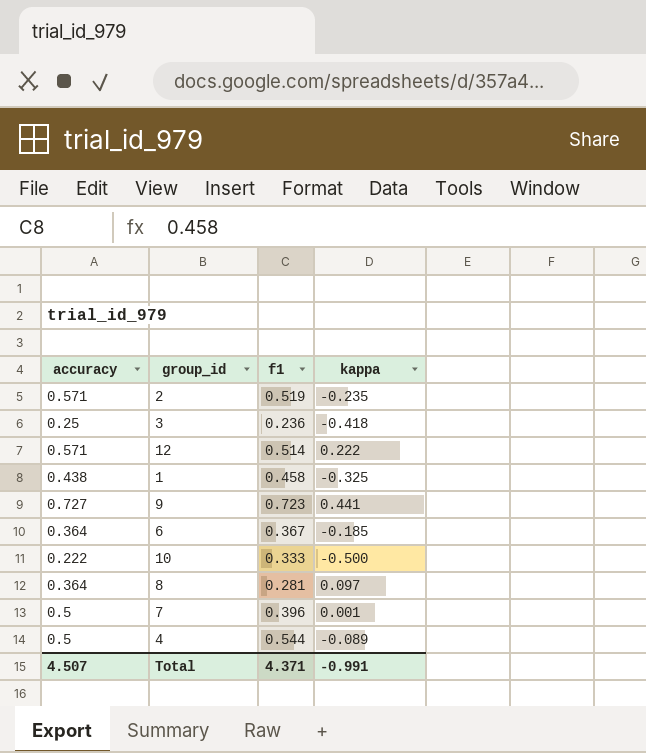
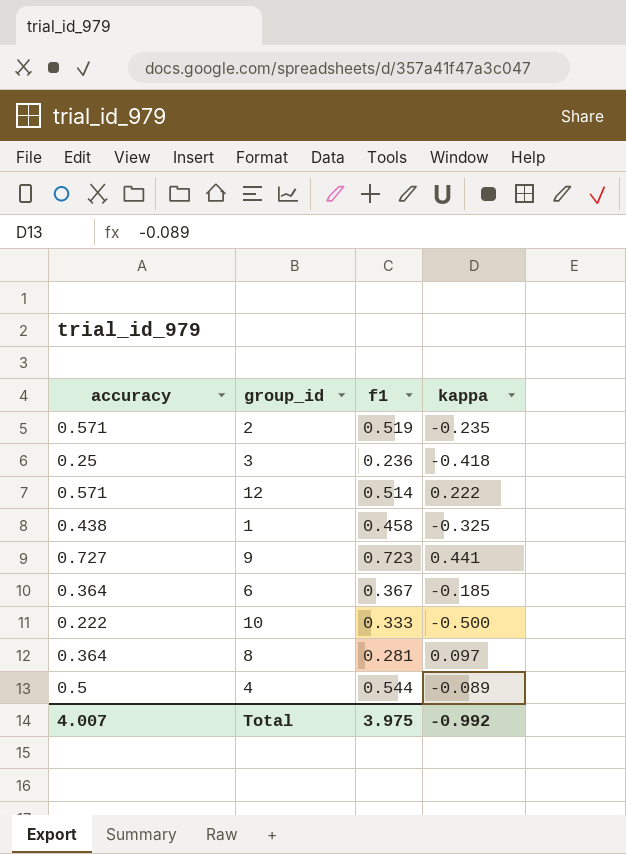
row 7: 0.5 | 0.396 | 0.001 -> none
Total | accuracy: 4.507 -> 4.007
Total | f1: 4.371 -> 3.975
Total | kappa: -0.991 -> -0.992

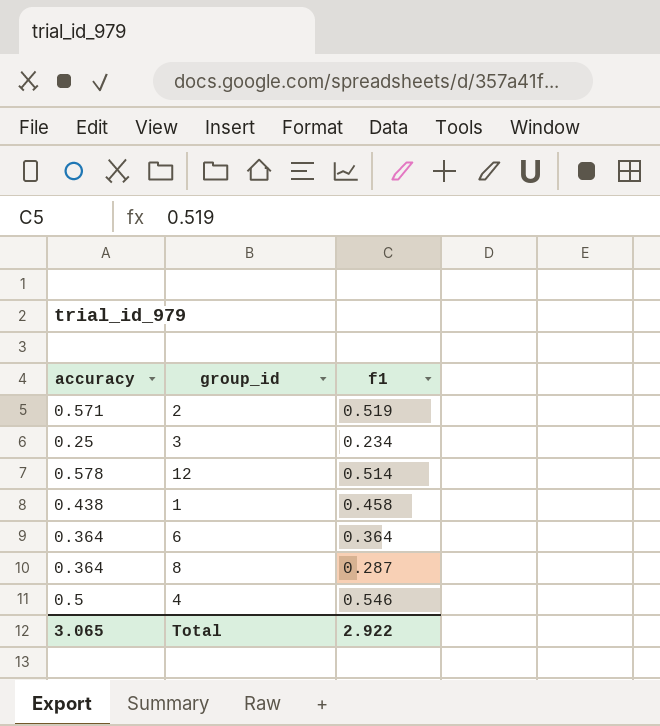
column kappa | position: 4 -> none
row 9: 0.727 | 0.723 | 0.441 -> none
row 10: 0.222 | 0.333 | -0.500 -> none
3 | f1: 0.236 -> 0.234
12 | accuracy: 0.571 -> 0.578
6 | f1: 0.367 -> 0.364
8 | f1: 0.281 -> 0.287
4 | f1: 0.544 -> 0.546
Total | accuracy: 4.007 -> 3.065
Total | f1: 3.975 -> 2.922

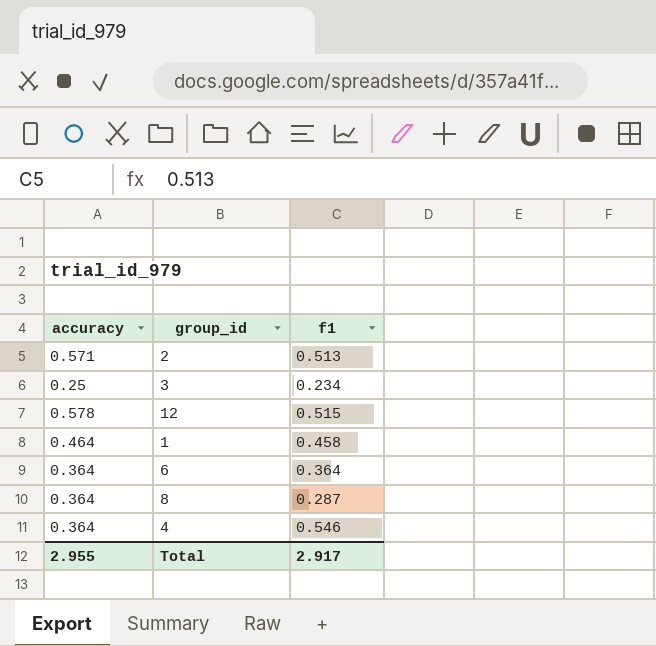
2 | f1: 0.519 -> 0.513
12 | f1: 0.514 -> 0.515
1 | accuracy: 0.438 -> 0.464
4 | accuracy: 0.5 -> 0.364
Total | accuracy: 3.065 -> 2.955
Total | f1: 2.922 -> 2.917

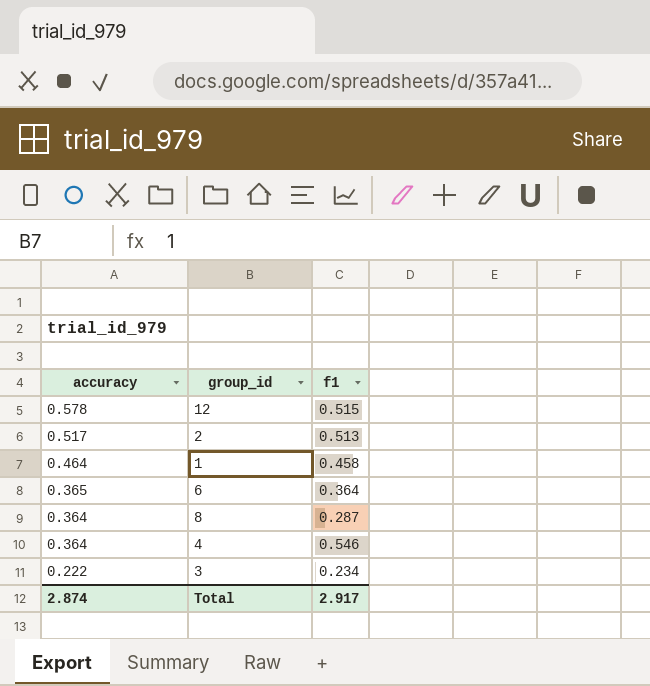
row order: none -> accuracy descending
2 | accuracy: 0.571 -> 0.517
6 | accuracy: 0.364 -> 0.365
3 | accuracy: 0.25 -> 0.222
Total | accuracy: 2.955 -> 2.874

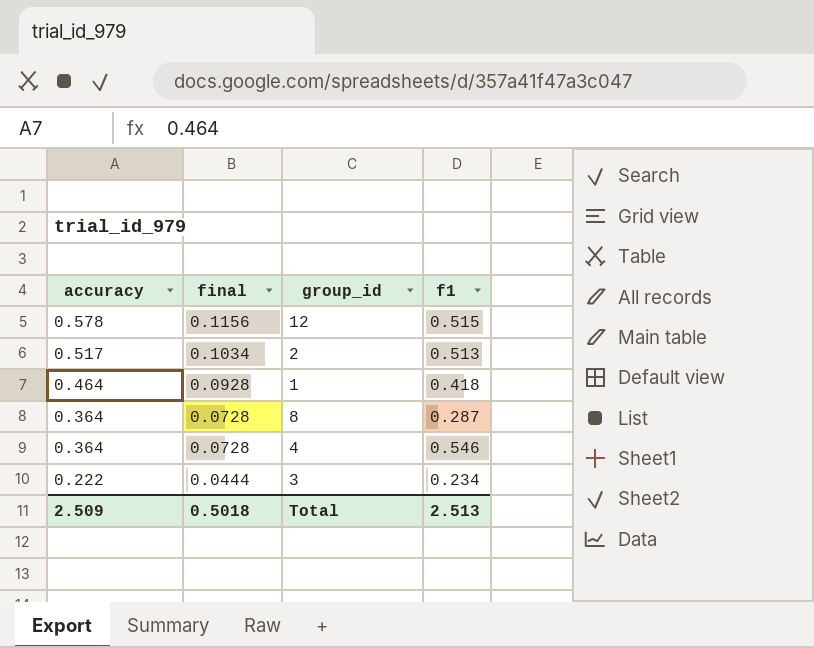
column final | formula: none -> [accuracy] * 0.2
row 6: 0.365 | 0.364 -> none
1 | f1: 0.458 -> 0.418
Total | accuracy: 2.874 -> 2.509
Total | f1: 2.917 -> 2.513

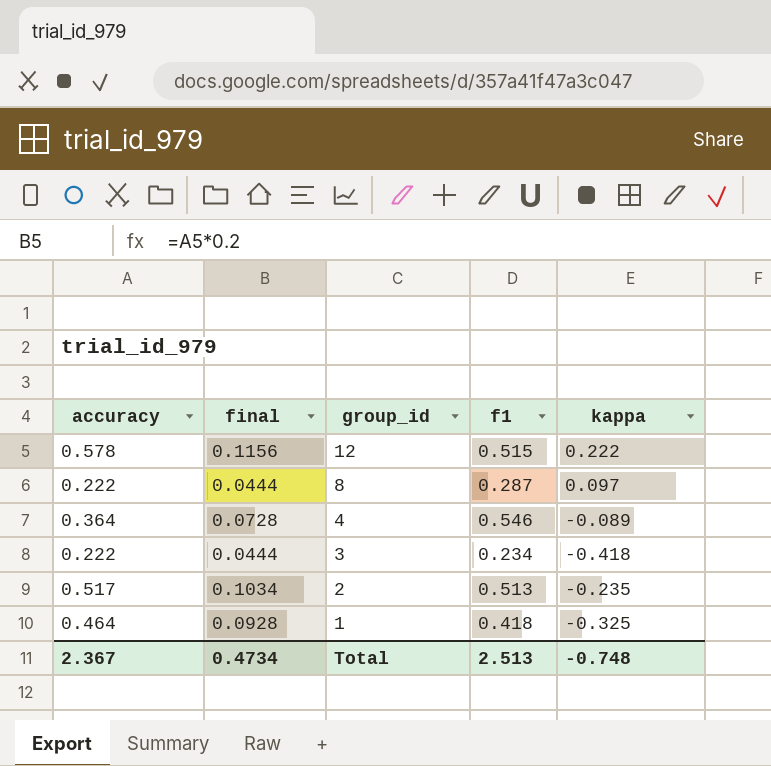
row order: accuracy descending -> group_id descending
column kappa | position: none -> 5
8 | accuracy: 0.364 -> 0.222
8 | final: 0.0728 -> 0.0444
Total | accuracy: 2.509 -> 2.367
Total | final: 0.5018 -> 0.4734

